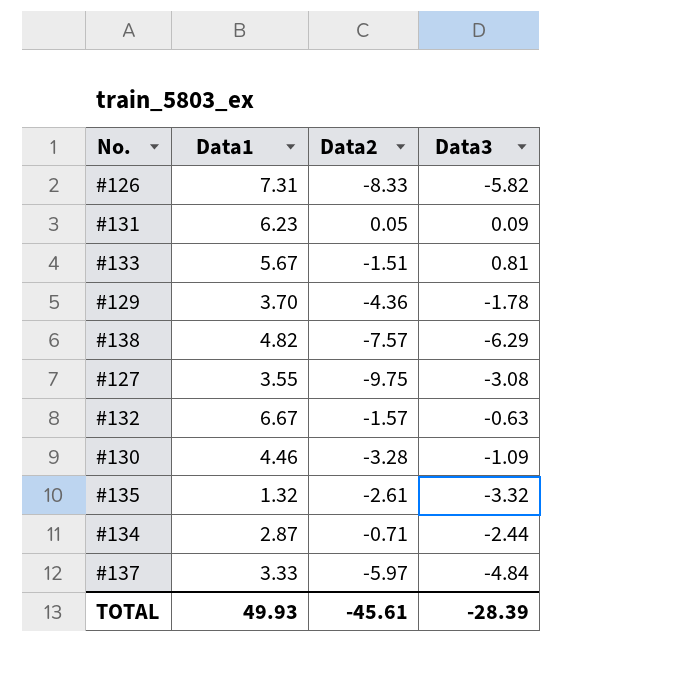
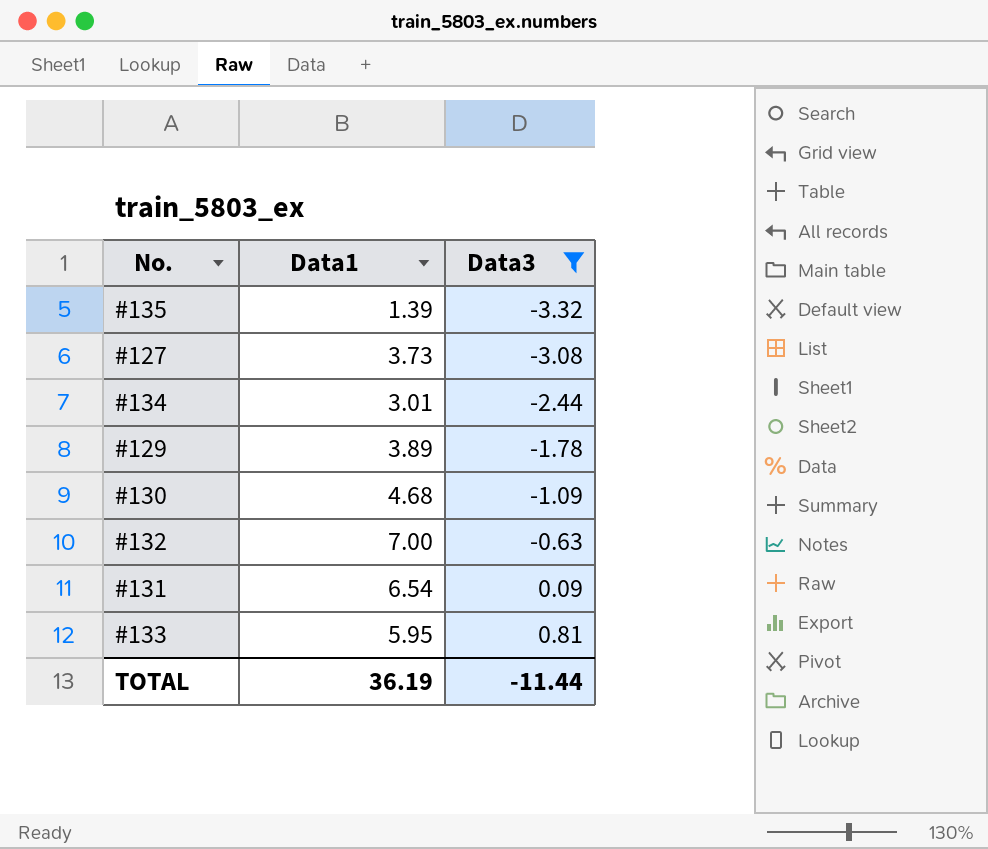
filter: none -> Data3 >= -3.32
row order: none -> Data3 ascending
column Data2 | position: 3 -> none
#135 | Data1: 1.32 -> 1.39
#127 | Data1: 3.55 -> 3.73
#134 | Data1: 2.87 -> 3.01
#129 | Data1: 3.70 -> 3.89
#130 | Data1: 4.46 -> 4.68
#132 | Data1: 6.67 -> 7.00
#131 | Data1: 6.23 -> 6.54
#133 | Data1: 5.67 -> 5.95
TOTAL | Data1: 49.93 -> 36.19
TOTAL | Data3: -28.39 -> -11.44

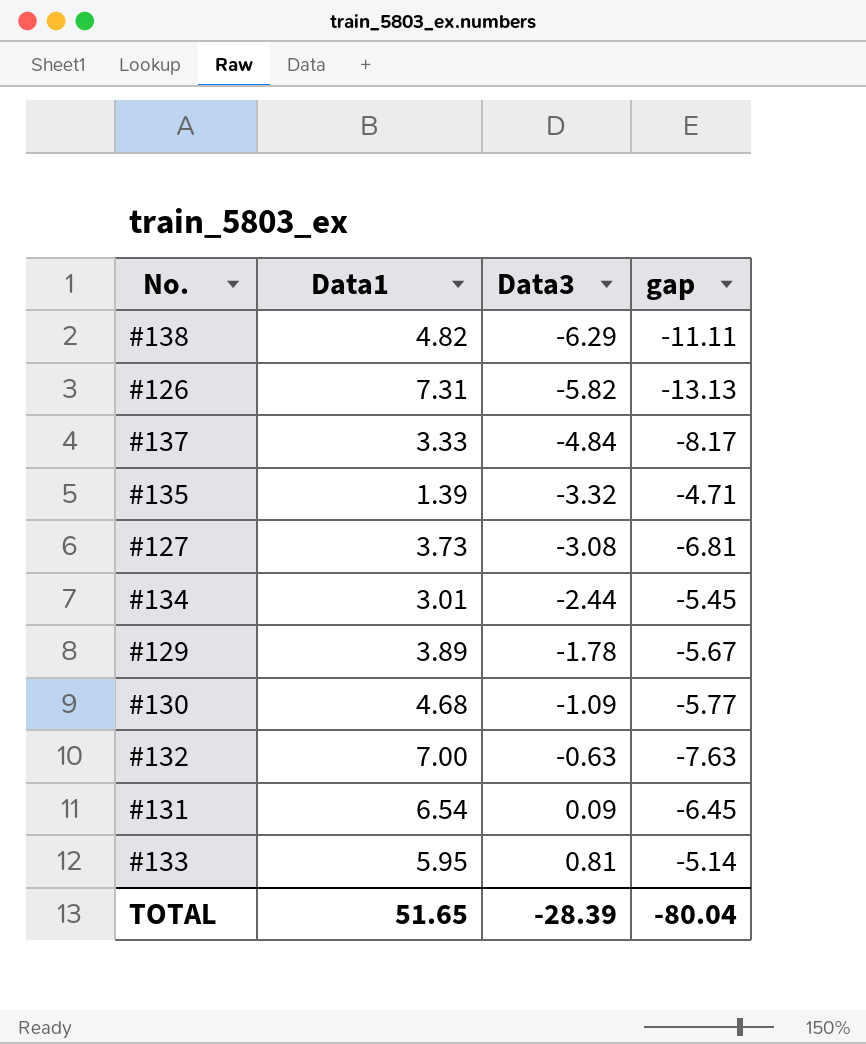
filter: Data3 >= -3.32 -> none
column gap | formula: none -> [Data3] - [Data1]
TOTAL | Data1: 36.19 -> 51.65
TOTAL | Data3: -11.44 -> -28.39

